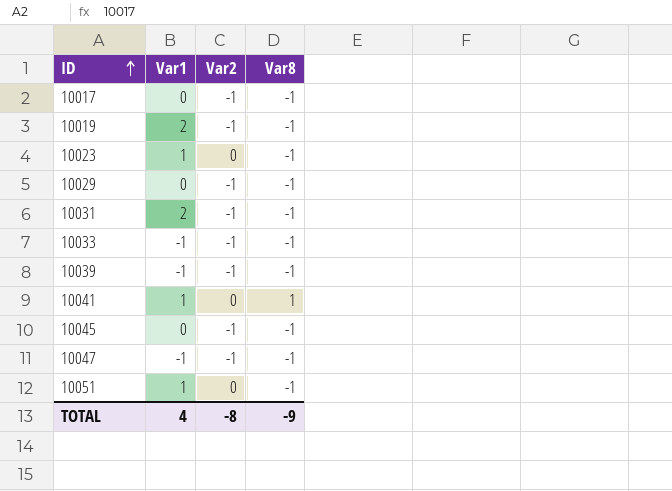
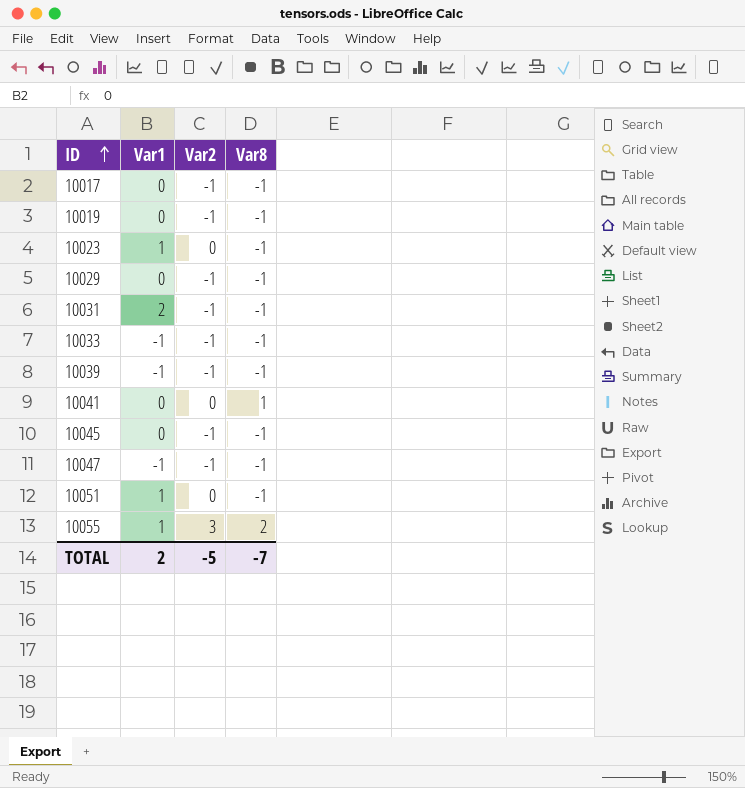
10019 | Var1: 2 -> 0
10041 | Var1: 1 -> 0
row 10055: none -> 1 | 3 | 2
TOTAL | Var1: 4 -> 2
TOTAL | Var2: -8 -> -5
TOTAL | Var8: -9 -> -7

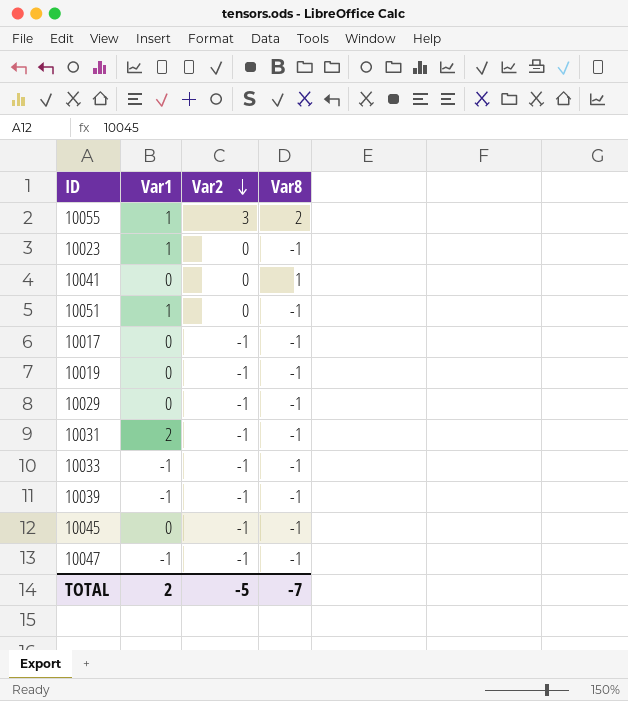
row order: ID ascending -> Var2 descending

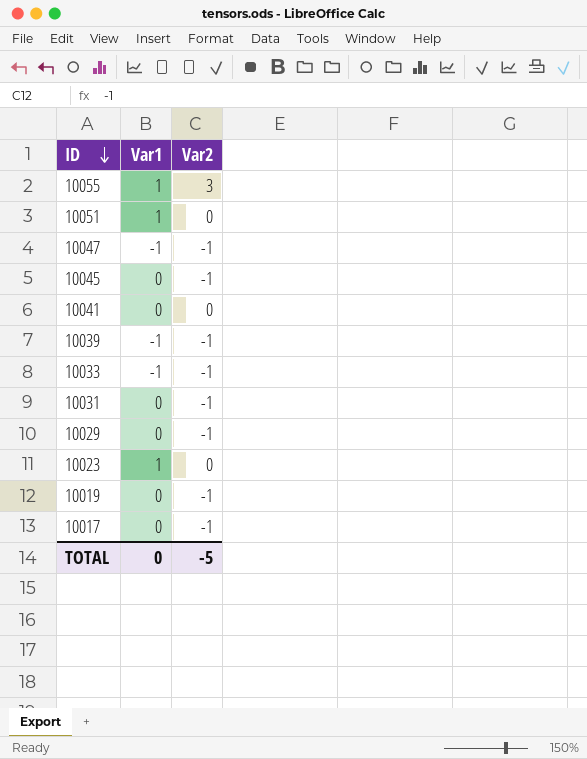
row order: Var2 descending -> ID descending
column Var8 | position: 4 -> none
10031 | Var1: 2 -> 0
TOTAL | Var1: 2 -> 0

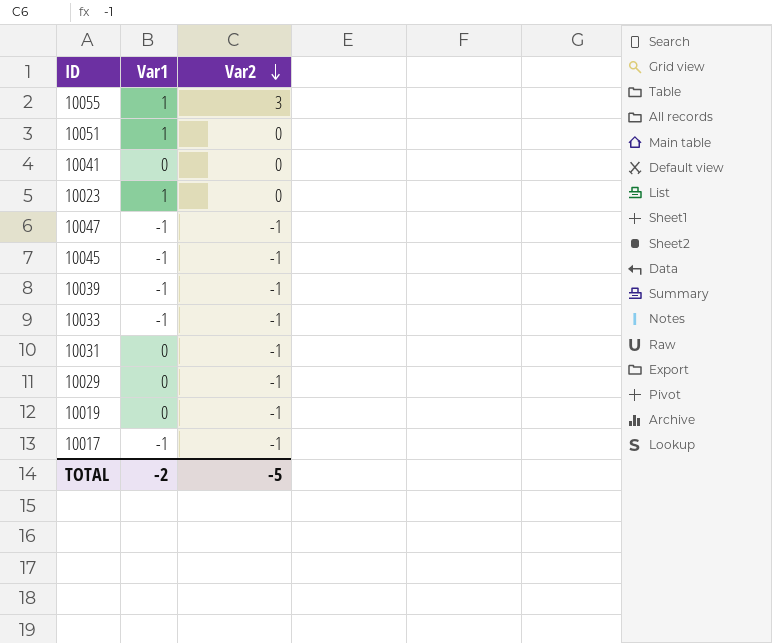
row order: ID descending -> Var2 descending
10045 | Var1: 0 -> -1
10017 | Var1: 0 -> -1
TOTAL | Var1: 0 -> -2

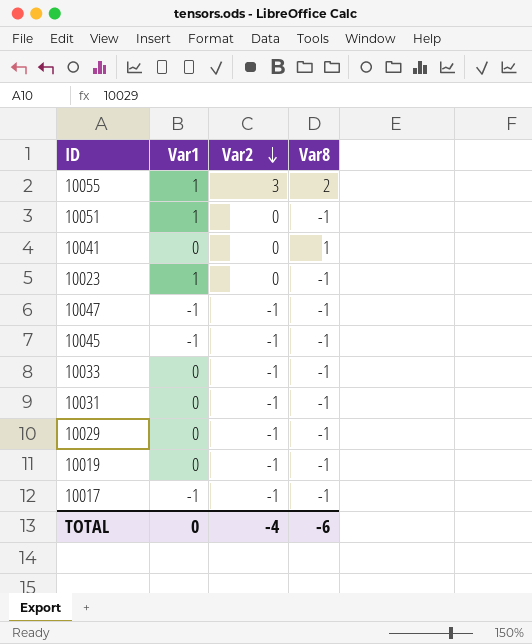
column Var8 | position: none -> 4
row 10039: -1 | -1 -> none
10033 | Var1: -1 -> 0
TOTAL | Var1: -2 -> 0
TOTAL | Var2: -5 -> -4

